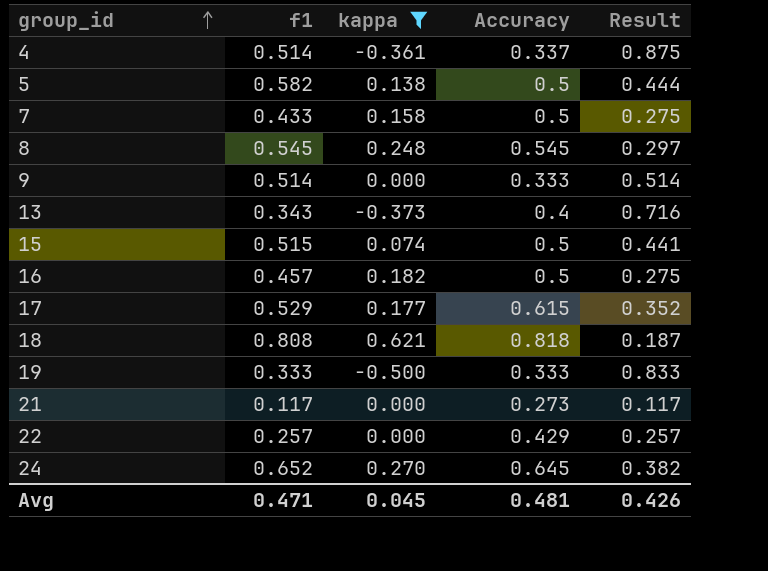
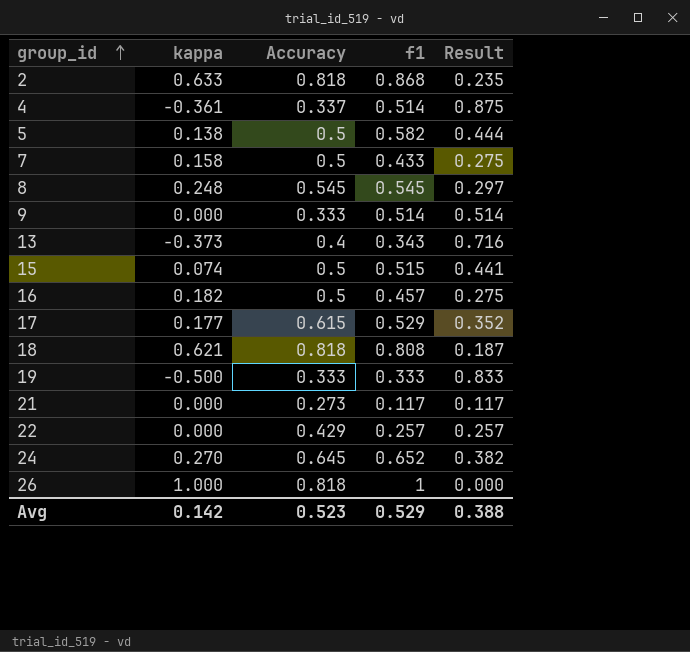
filter: kappa <= 0.621 -> none
column f1 | position: 2 -> 4
Avg | kappa: 0.045 -> 0.142
Avg | Accuracy: 0.481 -> 0.523
Avg | f1: 0.471 -> 0.529
Avg | Result: 0.426 -> 0.388

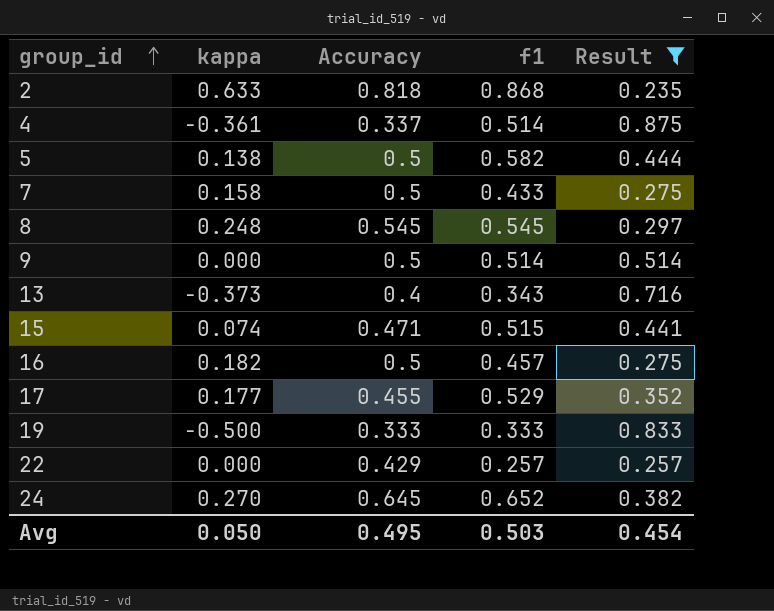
filter: none -> Result >= 0.235
9 | Accuracy: 0.333 -> 0.5
15 | Accuracy: 0.5 -> 0.471
17 | Accuracy: 0.615 -> 0.455
Avg | kappa: 0.142 -> 0.050
Avg | Accuracy: 0.523 -> 0.495
Avg | f1: 0.529 -> 0.503
Avg | Result: 0.388 -> 0.454

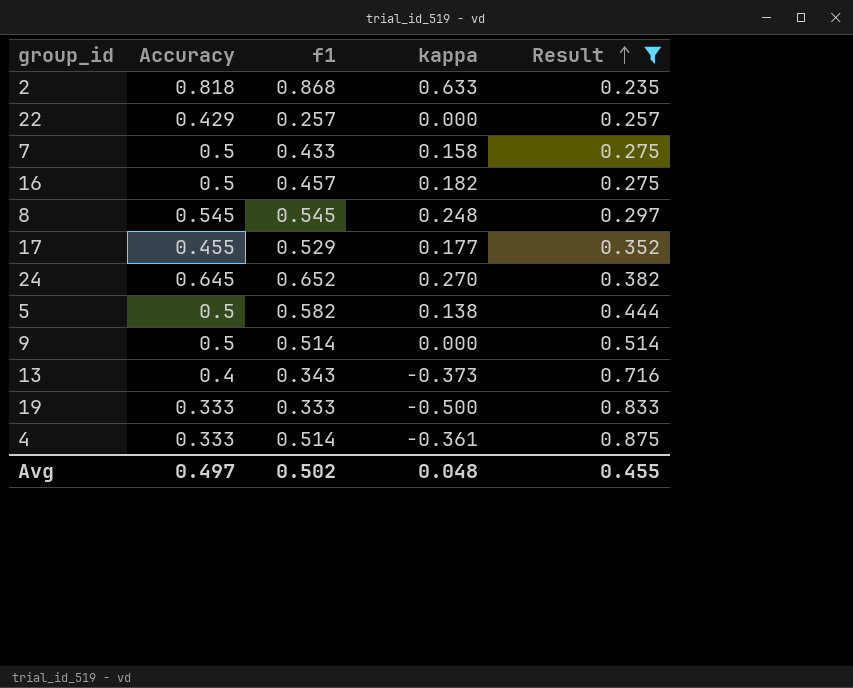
row order: group_id ascending -> Result ascending
column kappa | position: 2 -> 4
row 15: 0.074 | 0.471 | 0.515 | 0.441 -> none
4 | Accuracy: 0.337 -> 0.333
Avg | Accuracy: 0.495 -> 0.497
Avg | f1: 0.503 -> 0.502
Avg | kappa: 0.050 -> 0.048
Avg | Result: 0.454 -> 0.455

